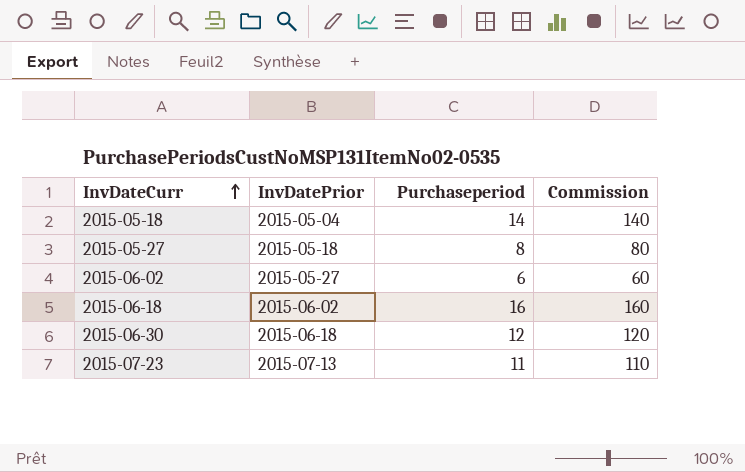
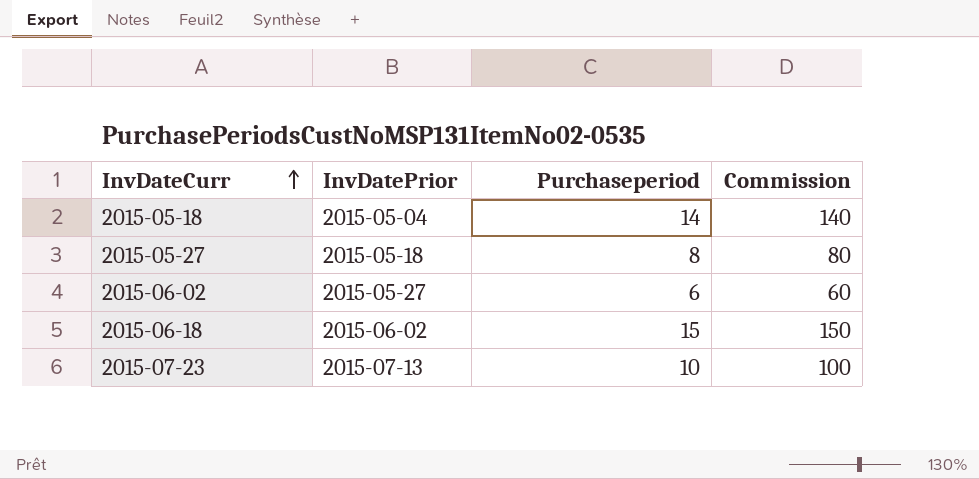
row 2015-06-30: 2015-06-18 | 12 | 120 -> none
2015-06-18 | Purchaseperiod: 16 -> 15
2015-06-18 | Commission: 160 -> 150
2015-07-23 | Purchaseperiod: 11 -> 10
2015-07-23 | Commission: 110 -> 100

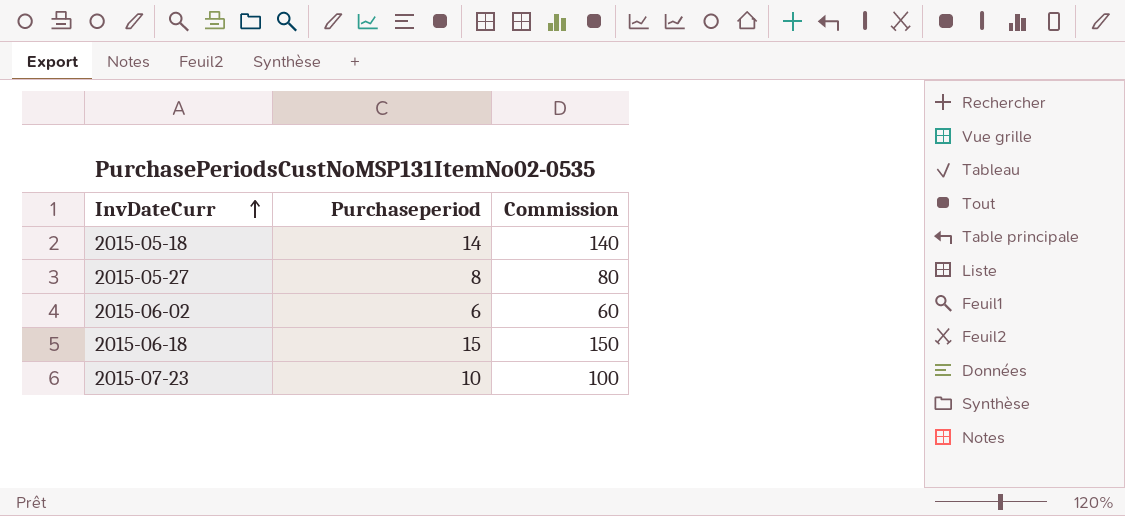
column InvDatePrior | position: 2 -> none

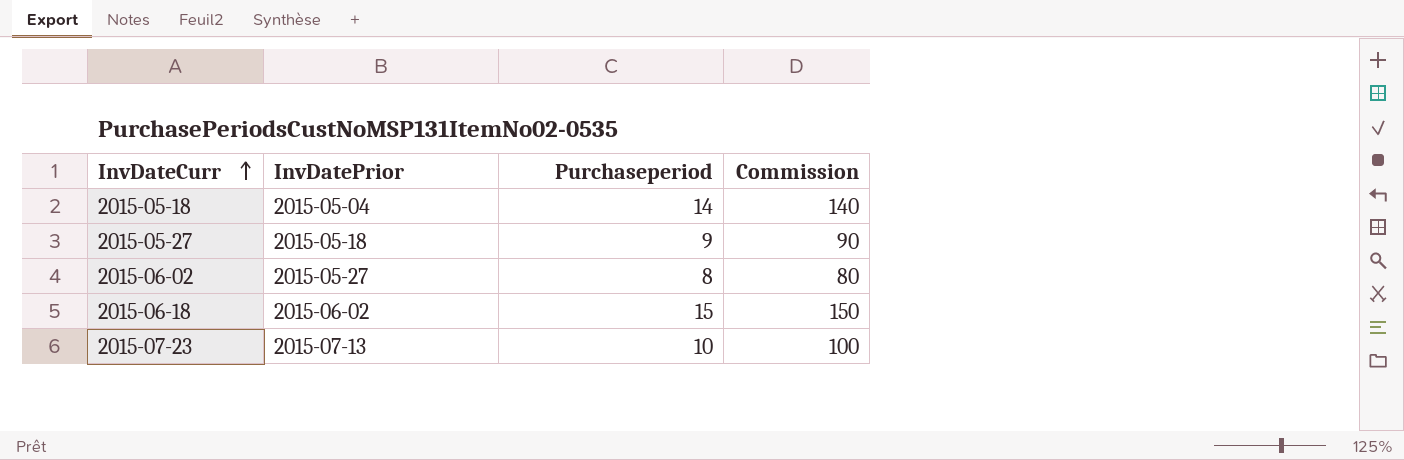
column InvDatePrior | position: none -> 2
2015-05-27 | Purchaseperiod: 8 -> 9
2015-05-27 | Commission: 80 -> 90
2015-06-02 | Purchaseperiod: 6 -> 8
2015-06-02 | Commission: 60 -> 80

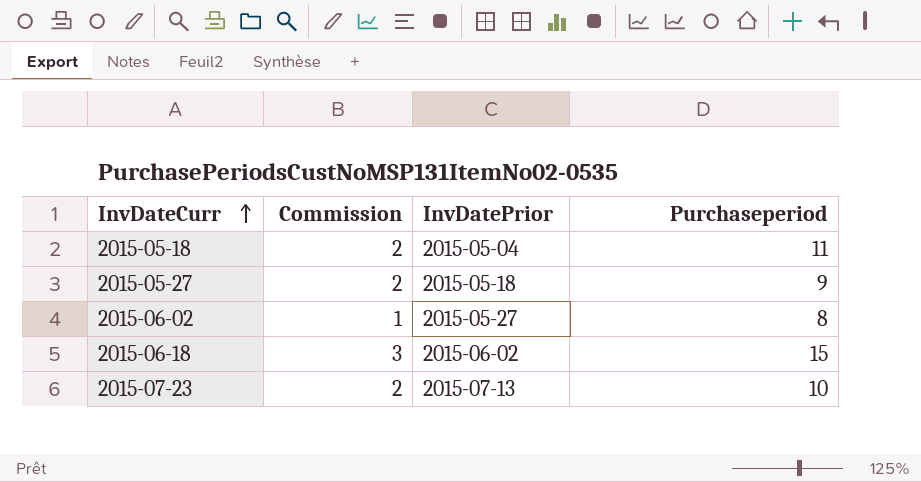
column Commission | formula: [Purchaseperiod] * 10 -> [Purchaseperiod] * 0.18
column Commission | position: 4 -> 2
2015-05-18 | Purchaseperiod: 14 -> 11

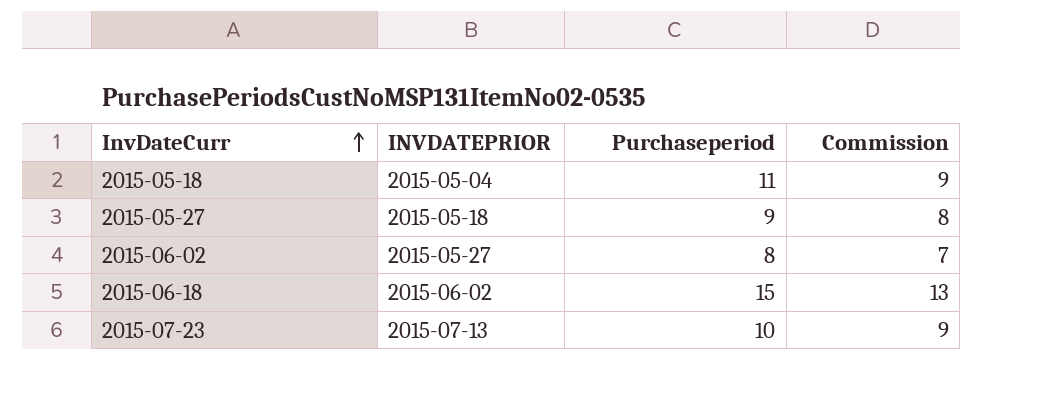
column name: InvDatePrior -> INVDATEPRIOR
column Commission | formula: [Purchaseperiod] * 0.18 -> [Purchaseperiod] * 0.85
column Commission | position: 2 -> 4

